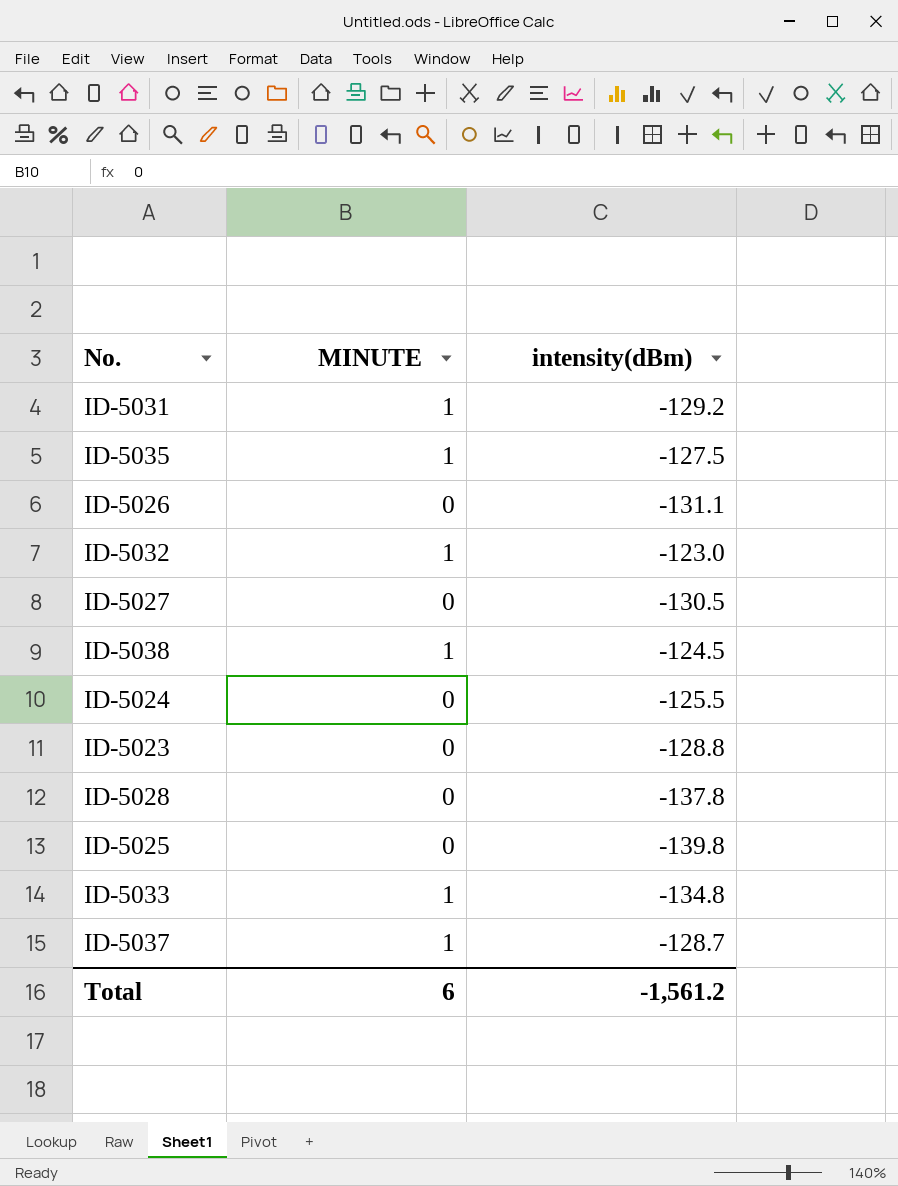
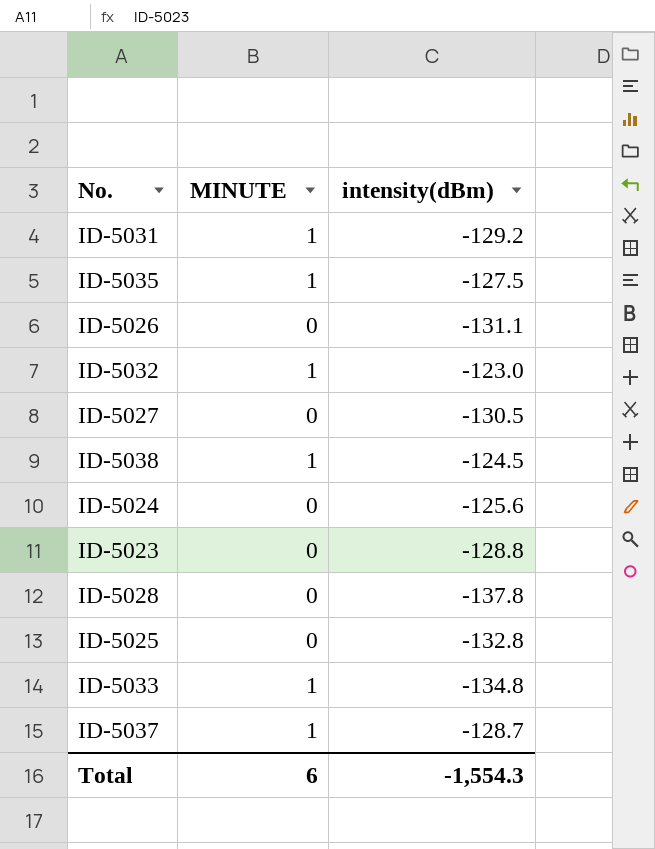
ID-5024 | intensity(dBm): -125.5 -> -125.6
ID-5025 | intensity(dBm): -139.8 -> -132.8
Total | intensity(dBm): -1,561.2 -> -1,554.3

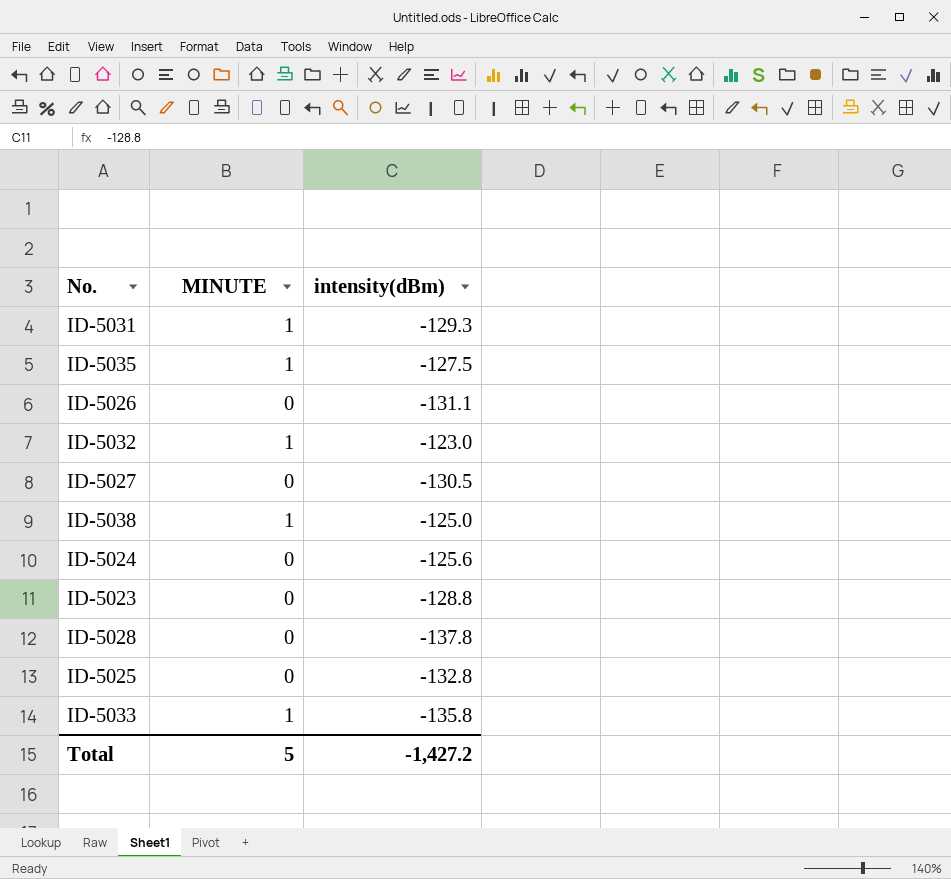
row ID-5037: 1 | -128.7 -> none
ID-5031 | intensity(dBm): -129.2 -> -129.3
ID-5038 | intensity(dBm): -124.5 -> -125.0
ID-5033 | intensity(dBm): -134.8 -> -135.8
Total | MINUTE: 6 -> 5
Total | intensity(dBm): -1,554.3 -> -1,427.2

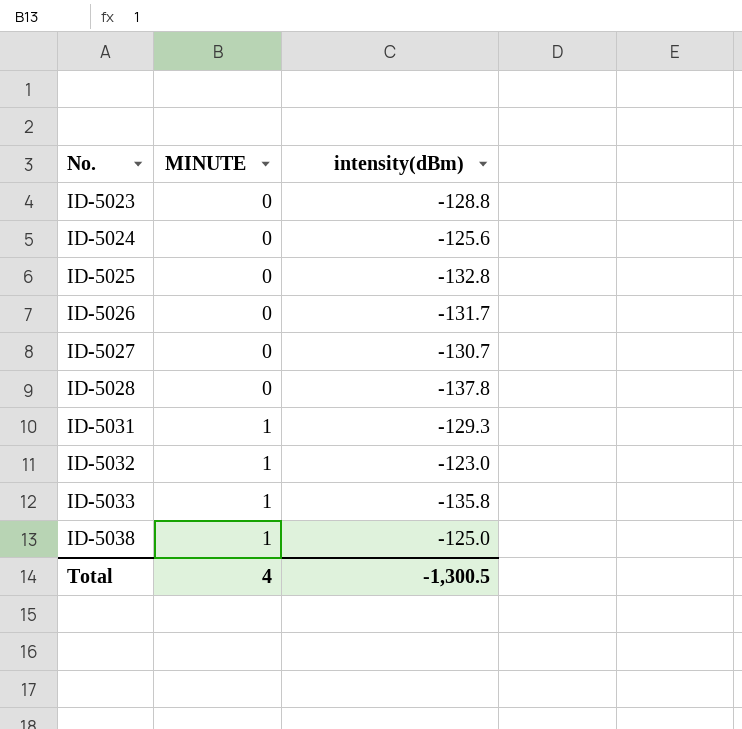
row order: none -> No. ascending
row ID-5035: 1 | -127.5 -> none
ID-5026 | intensity(dBm): -131.1 -> -131.7
ID-5027 | intensity(dBm): -130.5 -> -130.7
Total | MINUTE: 5 -> 4
Total | intensity(dBm): -1,427.2 -> -1,300.5

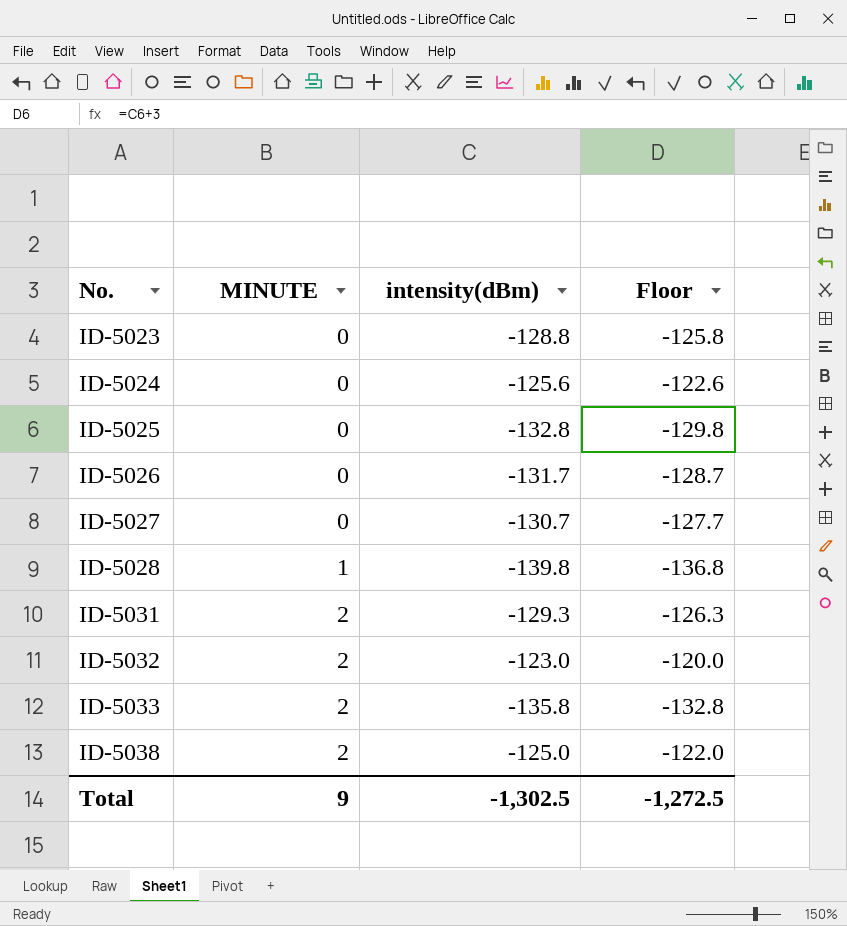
column Floor | formula: none -> [intensity(dBm)] + 3
ID-5028 | MINUTE: 0 -> 1
ID-5028 | intensity(dBm): -137.8 -> -139.8
ID-5031 | MINUTE: 1 -> 2
ID-5032 | MINUTE: 1 -> 2
ID-5033 | MINUTE: 1 -> 2
ID-5038 | MINUTE: 1 -> 2
Total | MINUTE: 4 -> 9
Total | intensity(dBm): -1,300.5 -> -1,302.5

